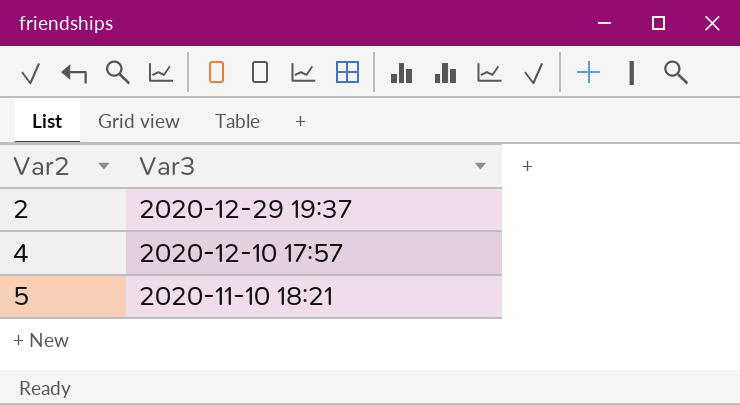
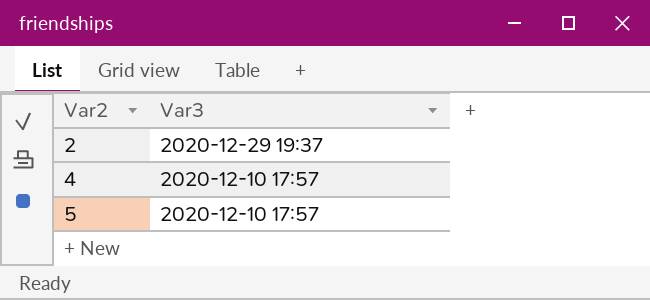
5 | Var3: 2020-11-10 18:21 -> 2020-12-10 17:57

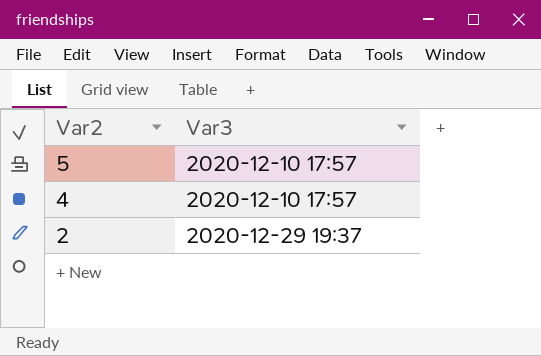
row order: Var2 ascending -> Var2 descending

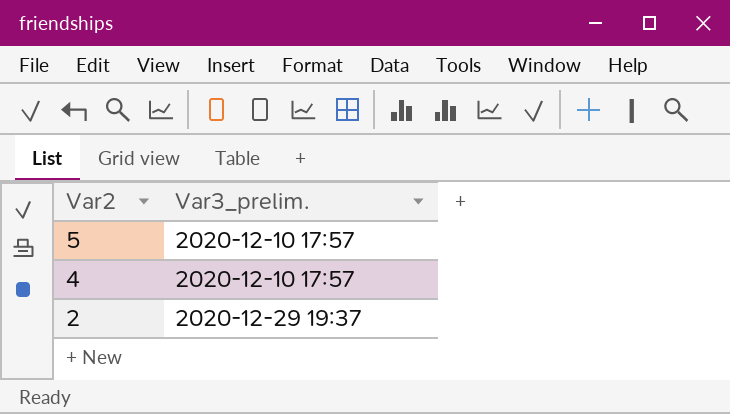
column name: Var3 -> Var3_prelim.

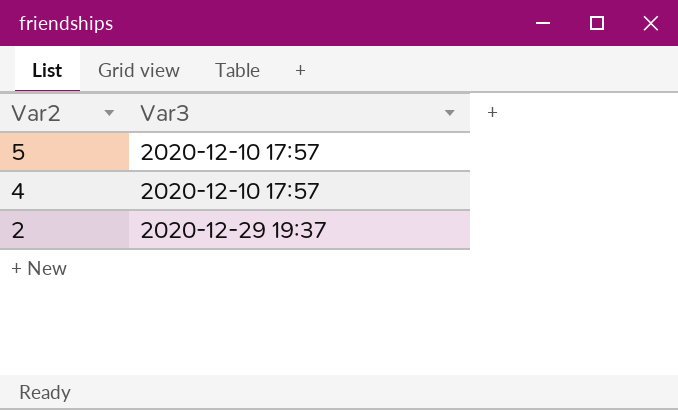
column name: Var3_prelim. -> Var3

